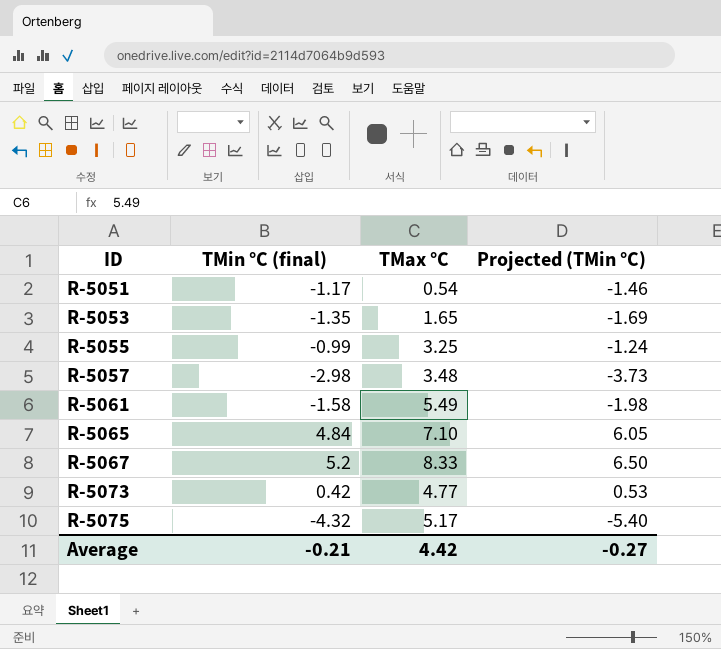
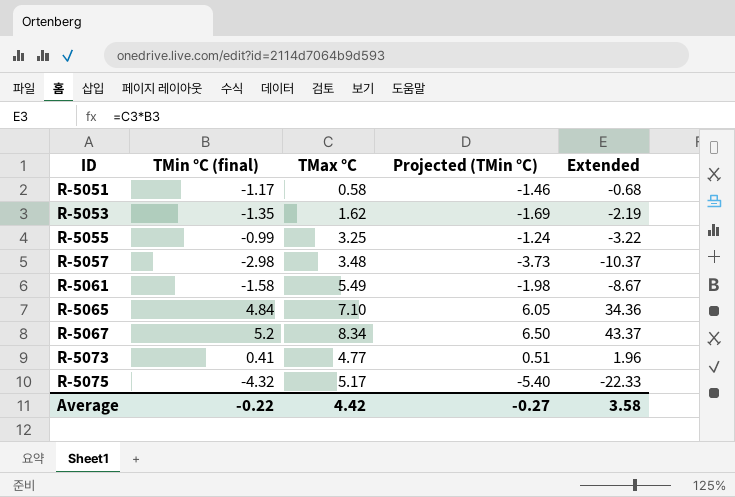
column Extended | formula: none -> [TMin °C (final)] * [TMax °C]
R-5051 | TMax °C: 0.54 -> 0.58
R-5053 | TMax °C: 1.65 -> 1.62
R-5067 | TMax °C: 8.33 -> 8.34
R-5073 | TMin °C (final): 0.42 -> 0.41
R-5073 | Projected (TMin °C): 0.53 -> 0.51
Average | TMin °C (final): -0.21 -> -0.22

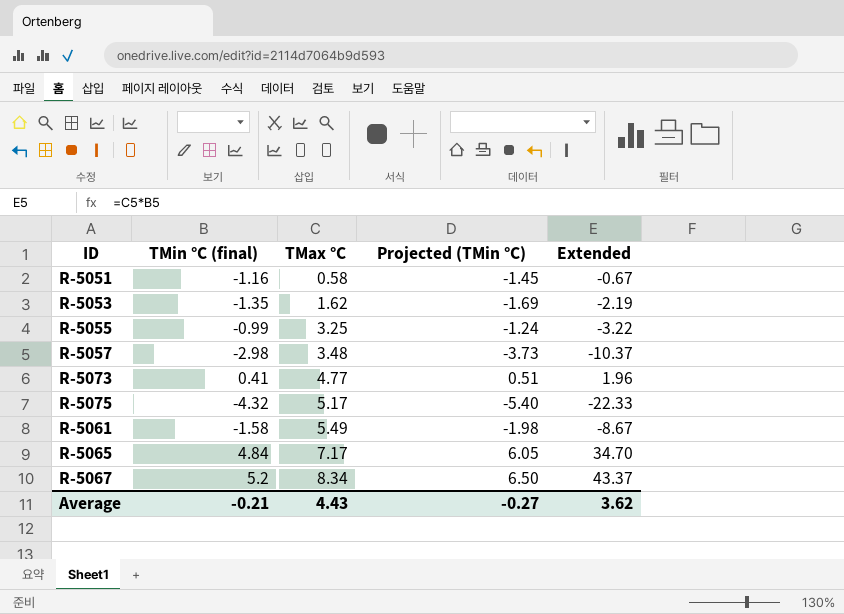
row order: ID ascending -> TMax °C ascending
R-5051 | TMin °C (final): -1.17 -> -1.16
R-5051 | Projected (TMin °C): -1.46 -> -1.45
R-5051 | Extended: -0.68 -> -0.67
R-5065 | TMax °C: 7.10 -> 7.17
R-5065 | Extended: 34.36 -> 34.70
Average | TMin °C (final): -0.22 -> -0.21
Average | TMax °C: 4.42 -> 4.43
Average | Extended: 3.58 -> 3.62

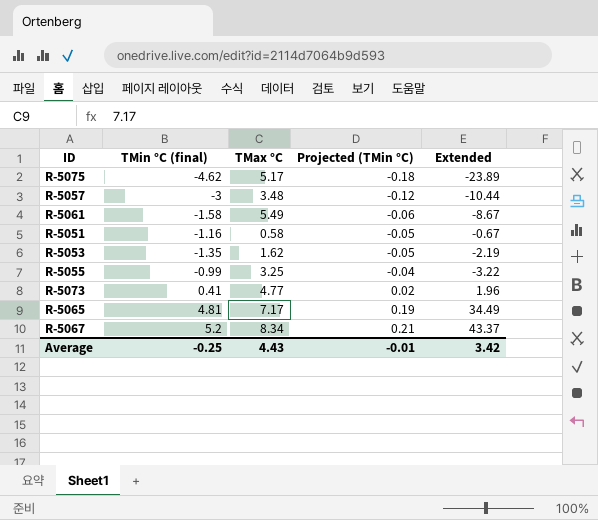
row order: TMax °C ascending -> Projected (TMin °C) ascending
column Projected (TMin °C) | formula: [TMin °C (final)] * 1.25 -> [TMin °C (final)] * 0.04
R-5075 | TMin °C (final): -4.32 -> -4.62
R-5075 | Extended: -22.33 -> -23.89
R-5057 | TMin °C (final): -2.98 -> -3
R-5057 | Extended: -10.37 -> -10.44
R-5065 | TMin °C (final): 4.84 -> 4.81
R-5065 | Extended: 34.70 -> 34.49
Average | TMin °C (final): -0.21 -> -0.25
Average | Projected (TMin °C): -0.27 -> -0.01
Average | Extended: 3.62 -> 3.42

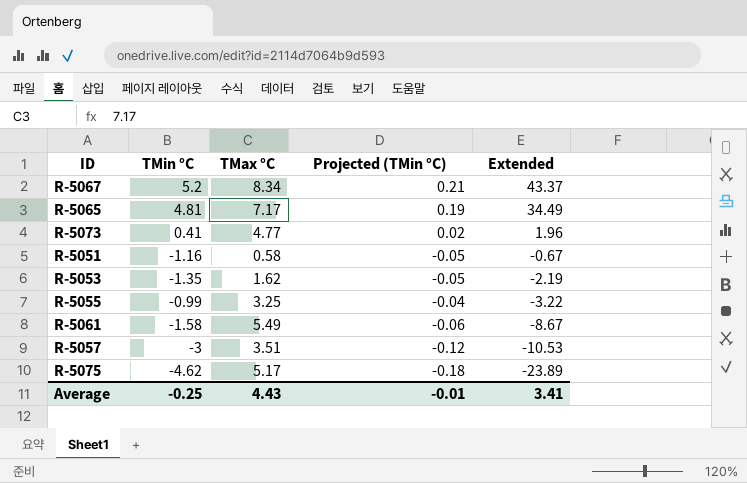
row order: Projected (TMin °C) ascending -> Extended descending
column name: TMin °C (final) -> TMin °C
R-5057 | TMax °C: 3.48 -> 3.51
R-5057 | Extended: -10.44 -> -10.53
Average | Extended: 3.42 -> 3.41

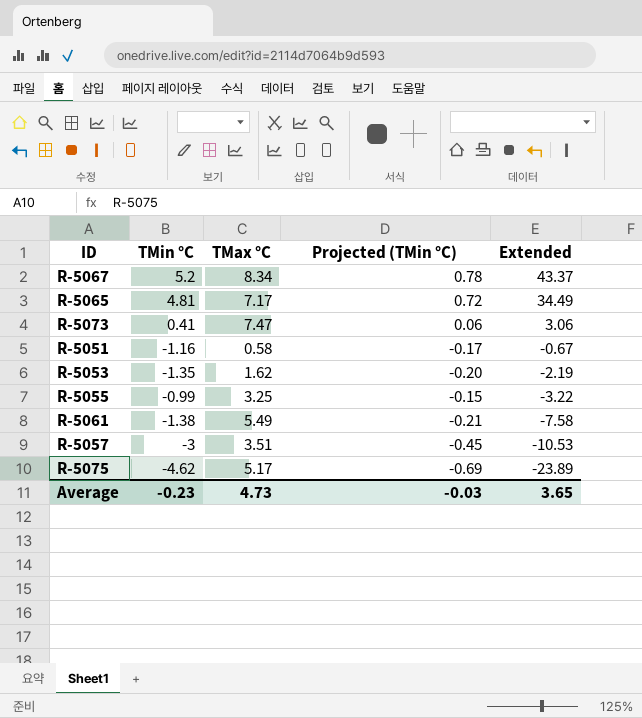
column Projected (TMin °C) | formula: [TMin °C] * 0.04 -> [TMin °C] * 0.15
R-5073 | TMax °C: 4.77 -> 7.47
R-5073 | Extended: 1.96 -> 3.06
R-5061 | TMin °C: -1.58 -> -1.38
R-5061 | Extended: -8.67 -> -7.58
Average | TMin °C: -0.25 -> -0.23
Average | TMax °C: 4.43 -> 4.73
Average | Projected (TMin °C): -0.01 -> -0.03
Average | Extended: 3.41 -> 3.65

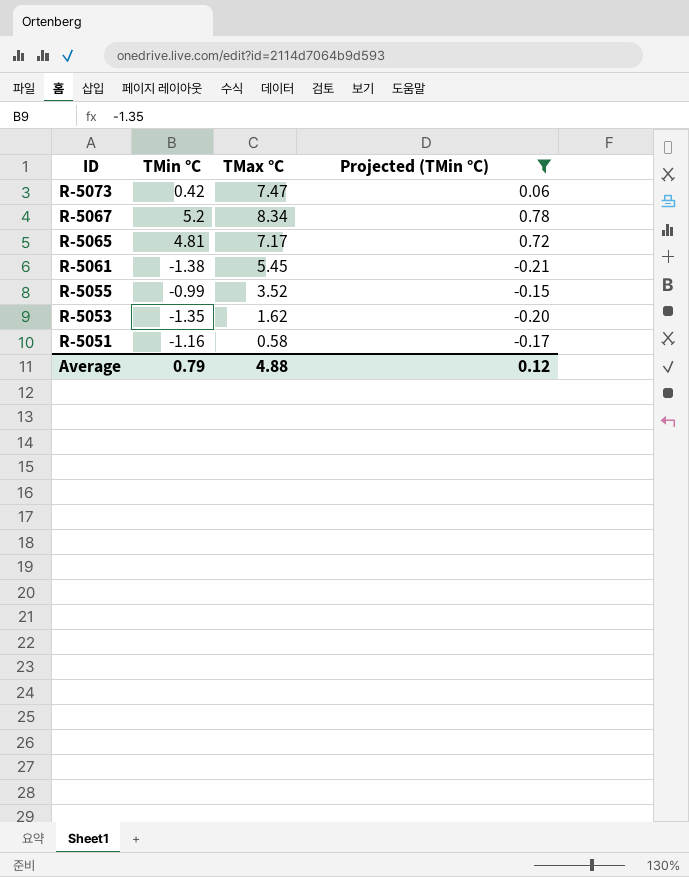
filter: none -> Projected (TMin °C) >= -0.21
row order: Extended descending -> ID descending
column Extended | formula: [TMin °C] * [TMax °C] -> none
R-5073 | TMin °C: 0.41 -> 0.42
R-5061 | TMax °C: 5.49 -> 5.45
R-5055 | TMax °C: 3.25 -> 3.52
Average | TMin °C: -0.23 -> 0.79
Average | TMax °C: 4.73 -> 4.88
Average | Projected (TMin °C): -0.03 -> 0.12

